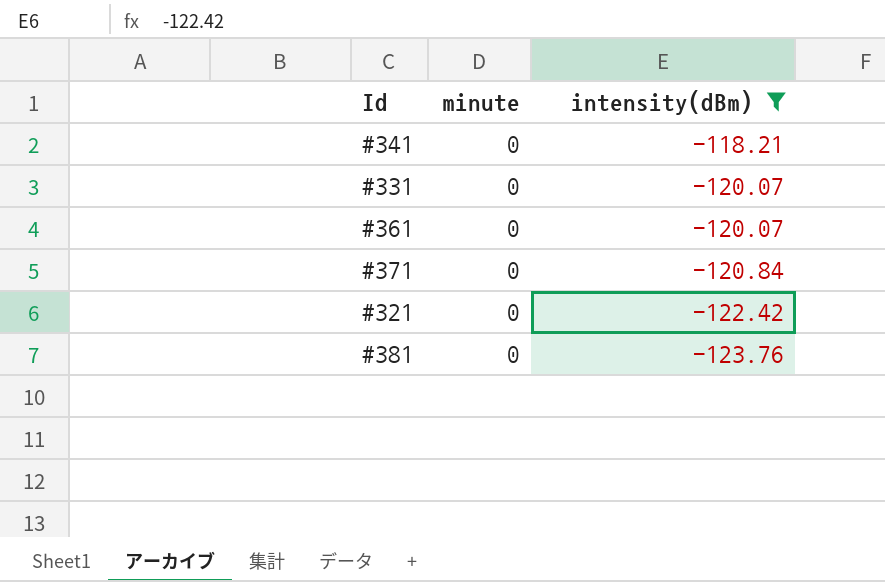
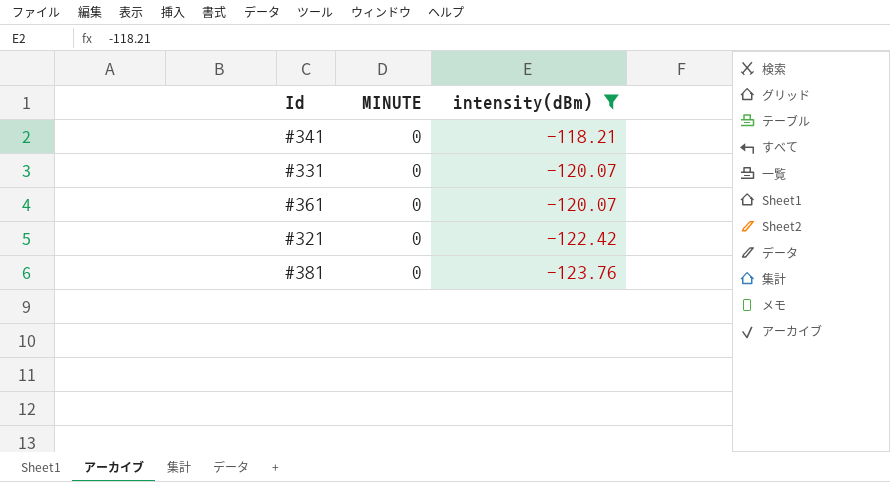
column name: minute -> MINUTE
row #371: 0 | -120.84 -> none

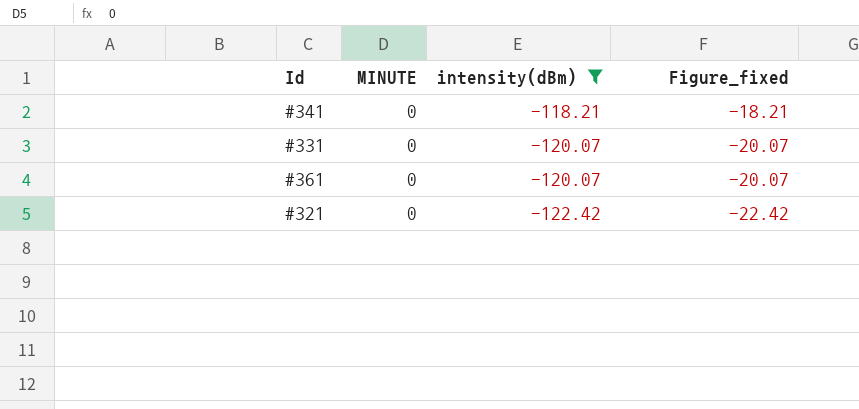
column Figure_fixed | formula: none -> [intensity(dBm)] + 100
row #381: 0 | -123.76 -> none

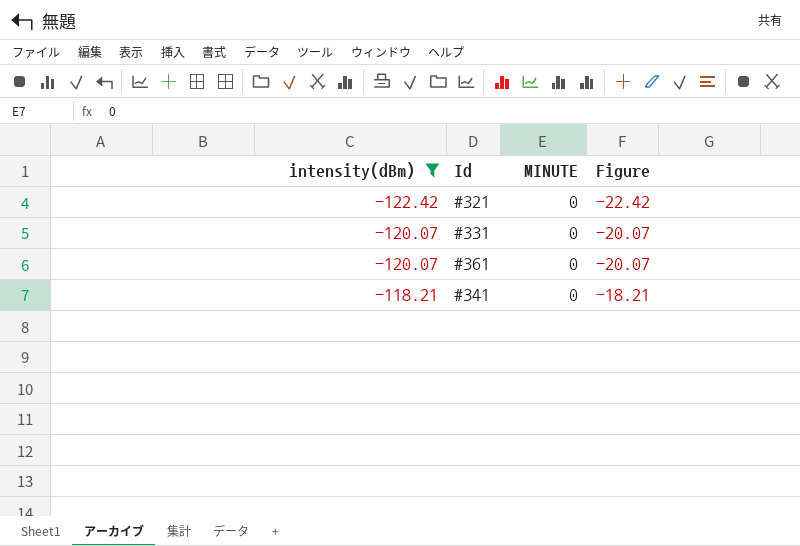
row order: intensity(dBm) descending -> intensity(dBm) ascending
column intensity(dBm) | position: 3 -> 1
column name: Figure_fixed -> Figure

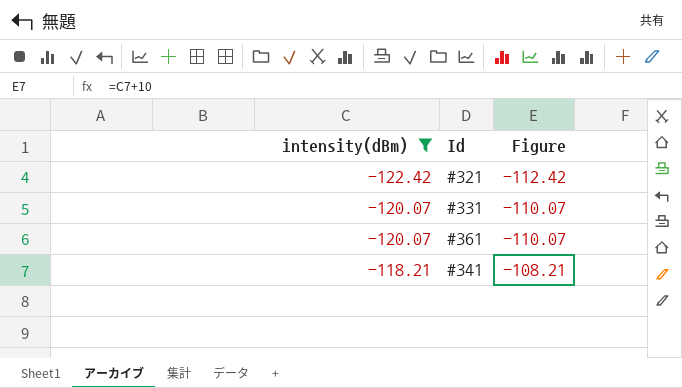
column MINUTE | position: 3 -> none
column Figure | formula: [intensity(dBm)] + 100 -> [intensity(dBm)] + 10

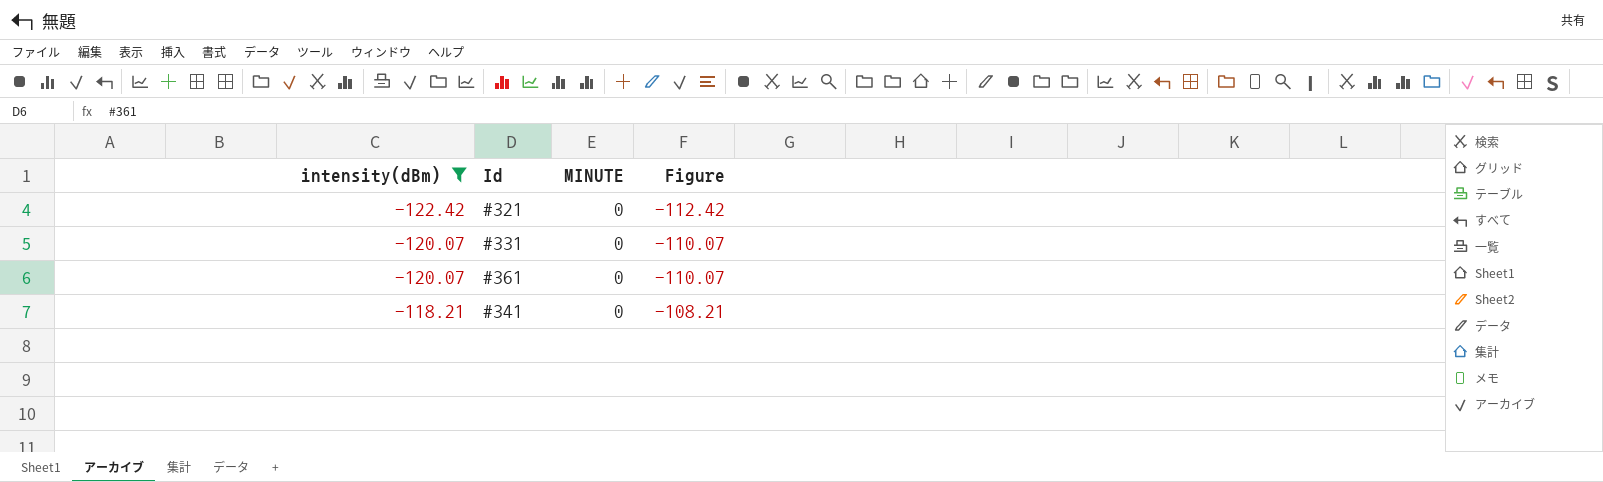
column MINUTE | position: none -> 3

